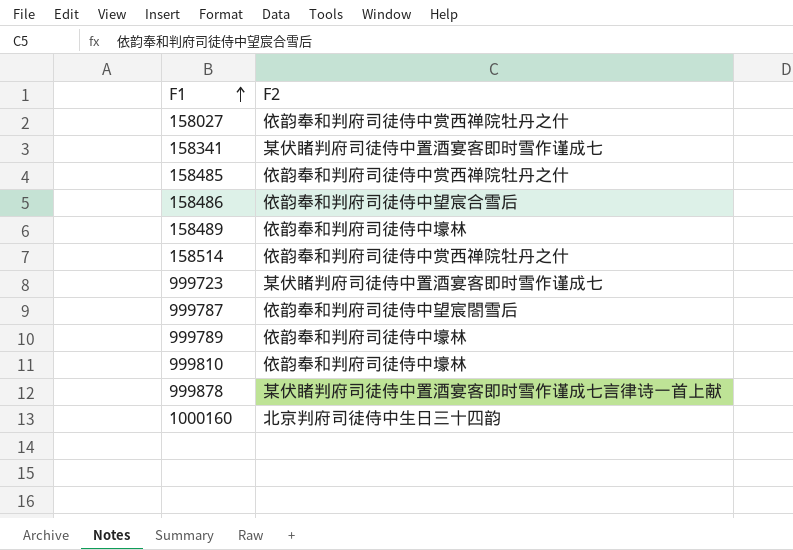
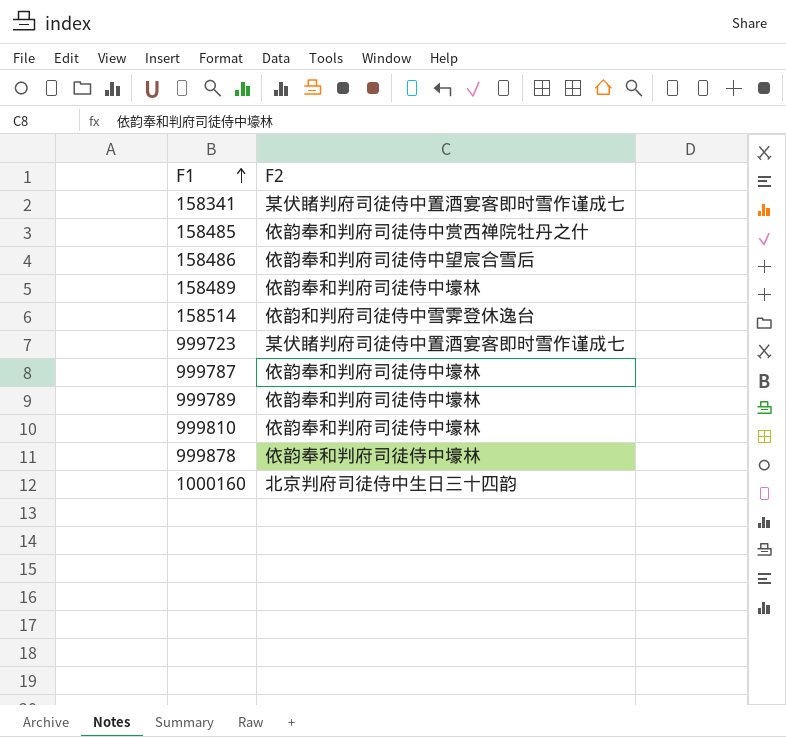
row 158027: 依韵奉和判府司徒侍中赏西禅院牡丹之什 -> none
158514 | F2: 依韵奉和判府司徒侍中赏西禅院牡丹之什 -> 依韵和判府司徒侍中雪霁登休逸台
999787 | F2: 依韵奉和判府司徒侍中望宸閤雪后 -> 依韵奉和判府司徒侍中壕林
999878 | F2: 某伏睹判府司徒侍中置酒宴客即时雪作谨成七言律诗一首上献 -> 依韵奉和判府司徒侍中壕林

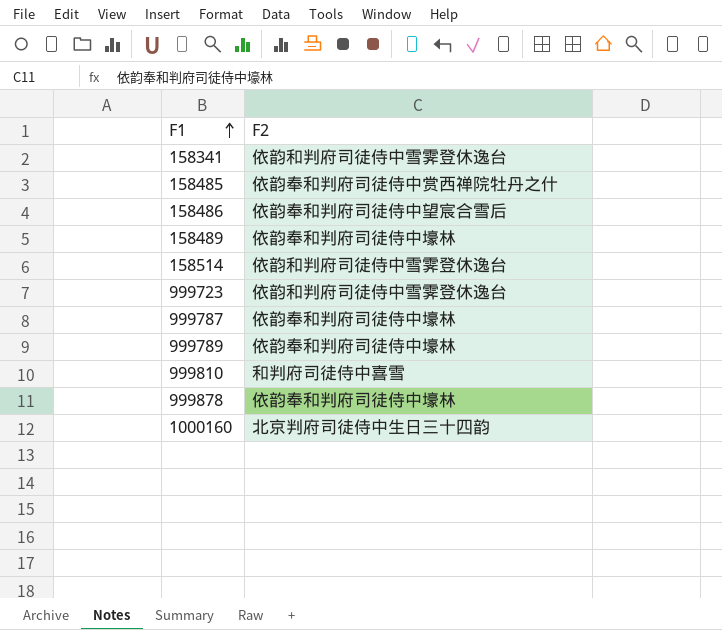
158341 | F2: 某伏睹判府司徒侍中置酒宴客即时雪作谨成七 -> 依韵和判府司徒侍中雪霁登休逸台
999723 | F2: 某伏睹判府司徒侍中置酒宴客即时雪作谨成七 -> 依韵和判府司徒侍中雪霁登休逸台
999810 | F2: 依韵奉和判府司徒侍中壕林 -> 和判府司徒侍中喜雪

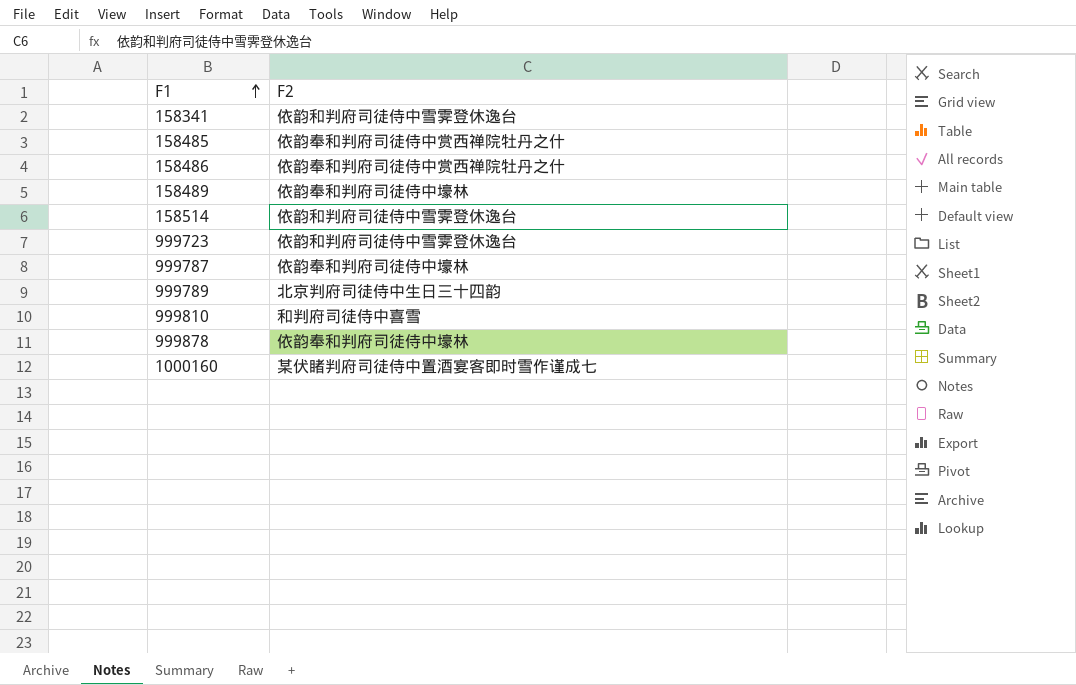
158486 | F2: 依韵奉和判府司徒侍中望宸合雪后 -> 依韵奉和判府司徒侍中赏西禅院牡丹之什
999789 | F2: 依韵奉和判府司徒侍中壕林 -> 北京判府司徒侍中生日三十四韵
1000160 | F2: 北京判府司徒侍中生日三十四韵 -> 某伏睹判府司徒侍中置酒宴客即时雪作谨成七

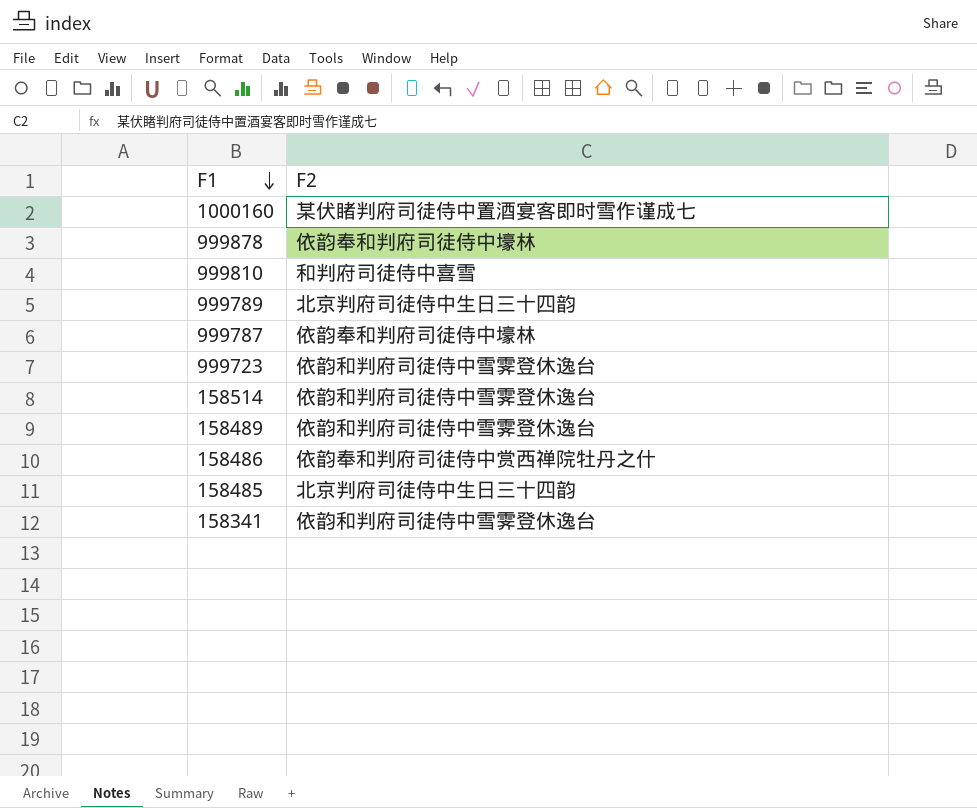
row order: F1 ascending -> F1 descending
158489 | F2: 依韵奉和判府司徒侍中壕林 -> 依韵和判府司徒侍中雪霁登休逸台
158485 | F2: 依韵奉和判府司徒侍中赏西禅院牡丹之什 -> 北京判府司徒侍中生日三十四韵

